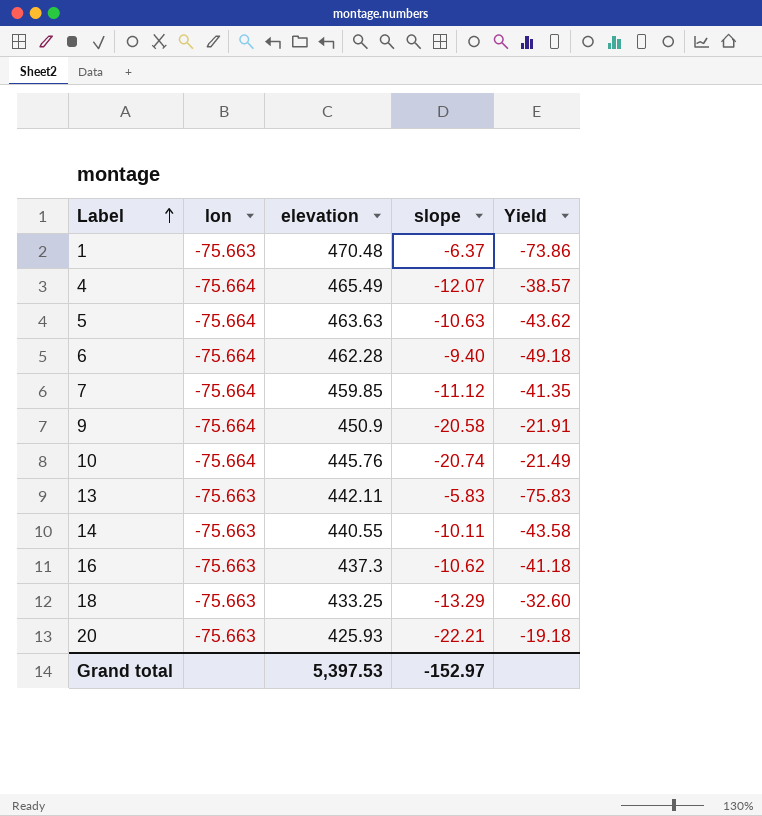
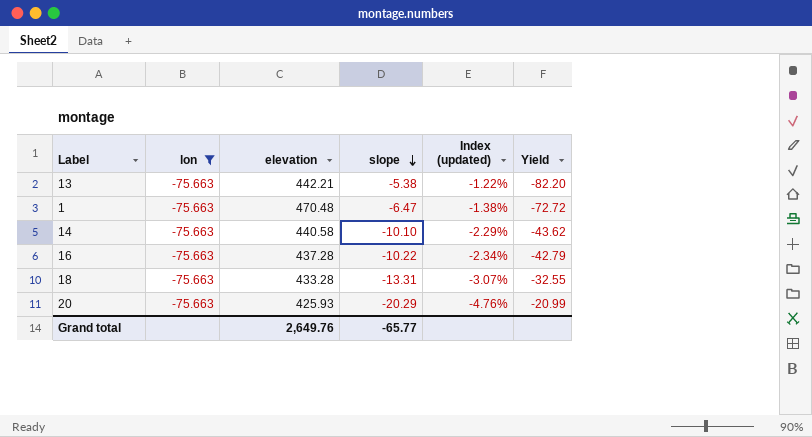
filter: none -> lon = -75.663
row order: Label ascending -> slope descending
column Index (updated) | formula: none -> [slope] / [elevation]
13 | elevation: 442.11 -> 442.21
13 | slope: -5.83 -> -5.38
13 | Yield: -75.83 -> -82.20
1 | slope: -6.37 -> -6.47
1 | Yield: -73.86 -> -72.72
14 | elevation: 440.55 -> 440.58
14 | slope: -10.11 -> -10.10
14 | Yield: -43.58 -> -43.62
16 | elevation: 437.3 -> 437.28
16 | slope: -10.62 -> -10.22
16 | Yield: -41.18 -> -42.79
18 | elevation: 433.25 -> 433.28
18 | slope: -13.29 -> -13.31
18 | Yield: -32.60 -> -32.55
20 | slope: -22.21 -> -20.29
20 | Yield: -19.18 -> -20.99
Grand total | elevation: 5,397.53 -> 2,649.76
Grand total | slope: -152.97 -> -65.77

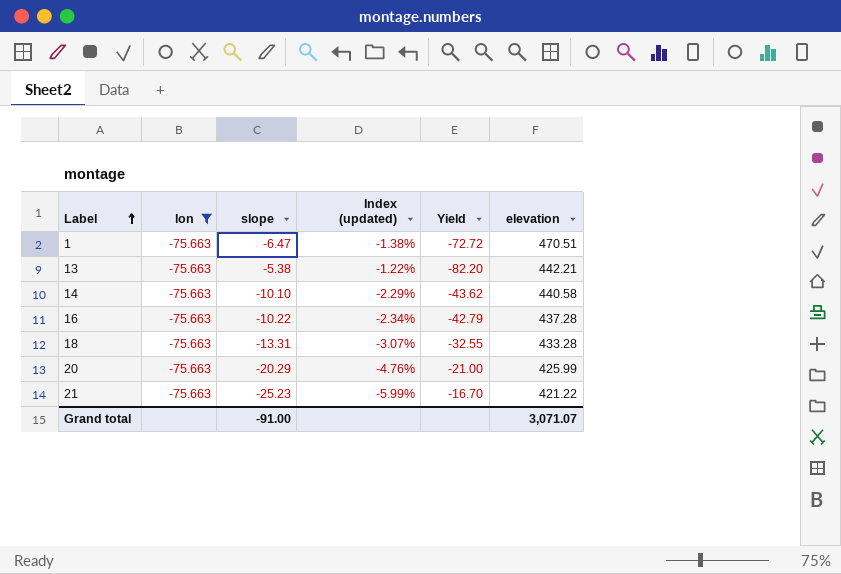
row order: slope descending -> Label ascending
column elevation | position: 3 -> 6
1 | elevation: 470.48 -> 470.51
20 | Yield: -20.99 -> -21.00
20 | elevation: 425.93 -> 425.99
row 21: none -> -75.663 | -25.23 | -5.99% | -16.70 | 421.22
Grand total | slope: -65.77 -> -91.00
Grand total | elevation: 2,649.76 -> 3,071.07

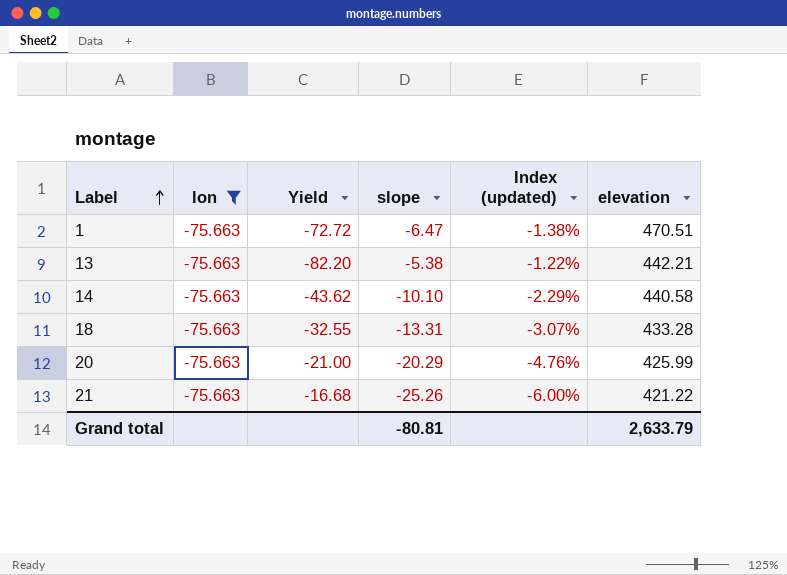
column Yield | position: 5 -> 3
row 16: -75.663 | -10.22 | -2.34% | -42.79 | 437.28 -> none
21 | Yield: -16.70 -> -16.68
21 | slope: -25.23 -> -25.26
21 | Index (updated): -5.99% -> -6.00%
Grand total | slope: -91.00 -> -80.81
Grand total | elevation: 3,071.07 -> 2,633.79

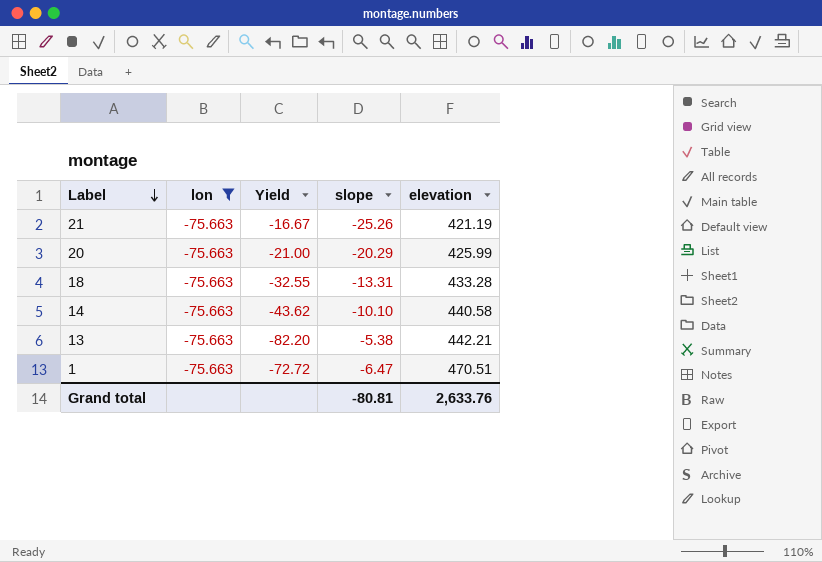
row order: Label ascending -> Label descending
column Index (updated) | formula: [slope] / [elevation] -> none
21 | Yield: -16.68 -> -16.67
21 | elevation: 421.22 -> 421.19
Grand total | elevation: 2,633.79 -> 2,633.76

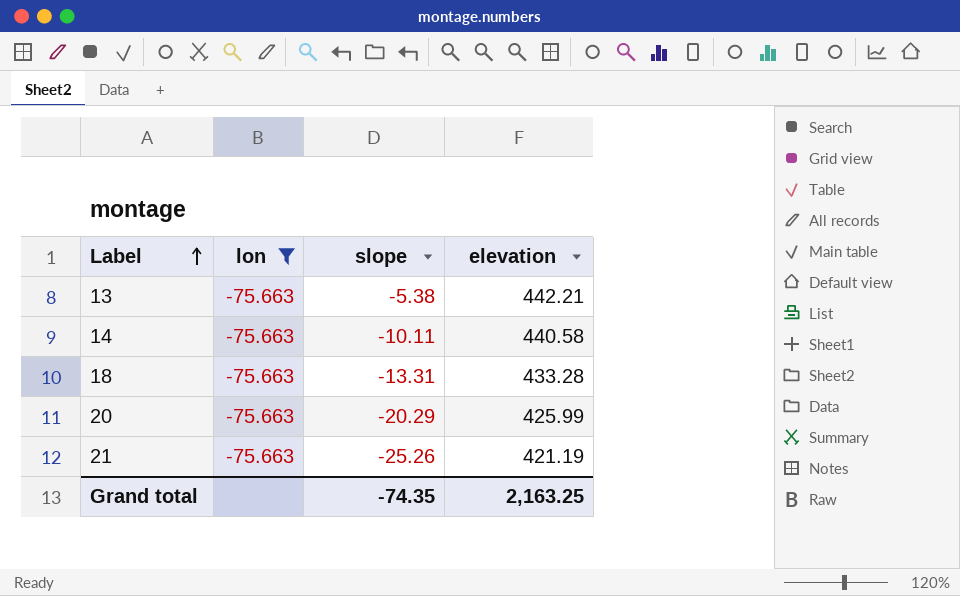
row order: Label descending -> Label ascending
column Yield | formula: [elevation] / [slope] -> none
row 1: -75.663 | -72.72 | -6.47 | 470.51 -> none
14 | slope: -10.10 -> -10.11
Grand total | slope: -80.81 -> -74.35
Grand total | elevation: 2,633.76 -> 2,163.25

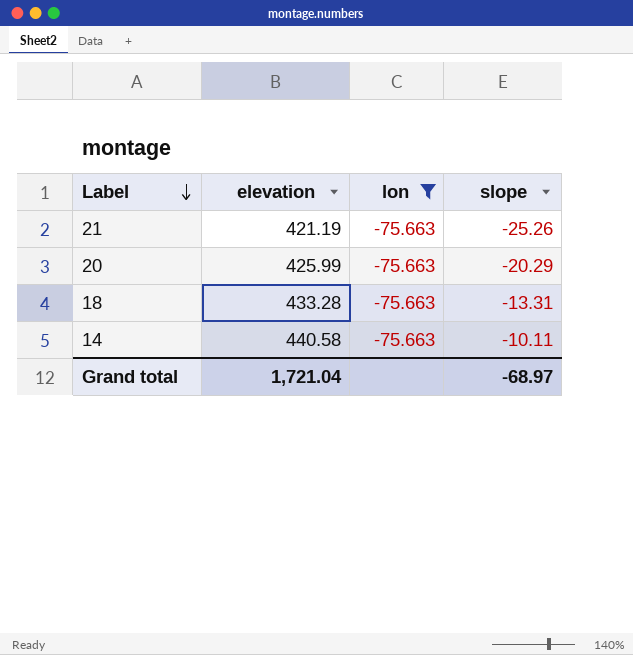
row order: Label ascending -> Label descending
column elevation | position: 4 -> 2
row 13: -75.663 | -5.38 | 442.21 -> none
Grand total | elevation: 2,163.25 -> 1,721.04
Grand total | slope: -74.35 -> -68.97

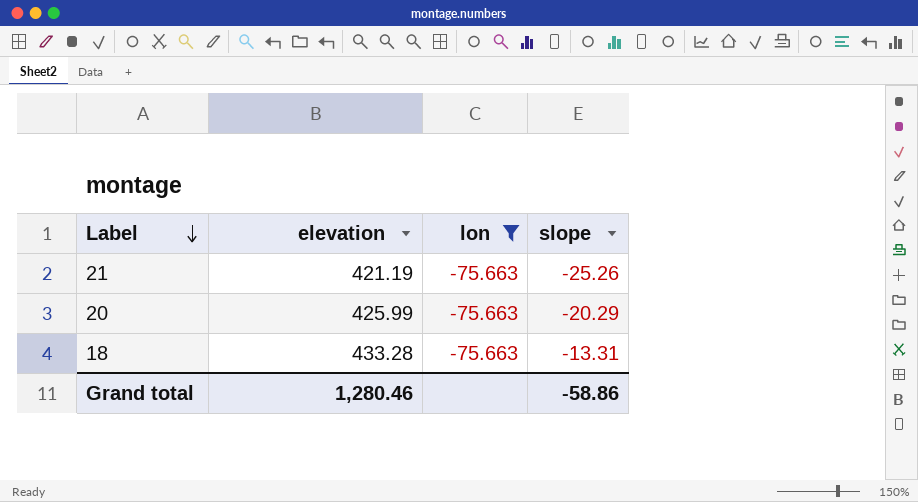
row 14: 440.58 | -75.663 | -10.11 -> none
Grand total | elevation: 1,721.04 -> 1,280.46
Grand total | slope: -68.97 -> -58.86

